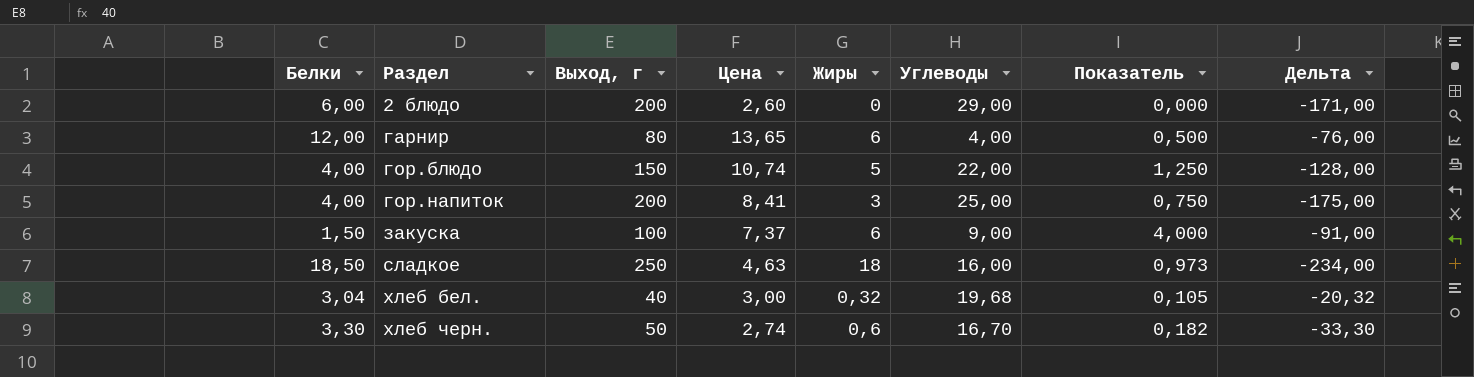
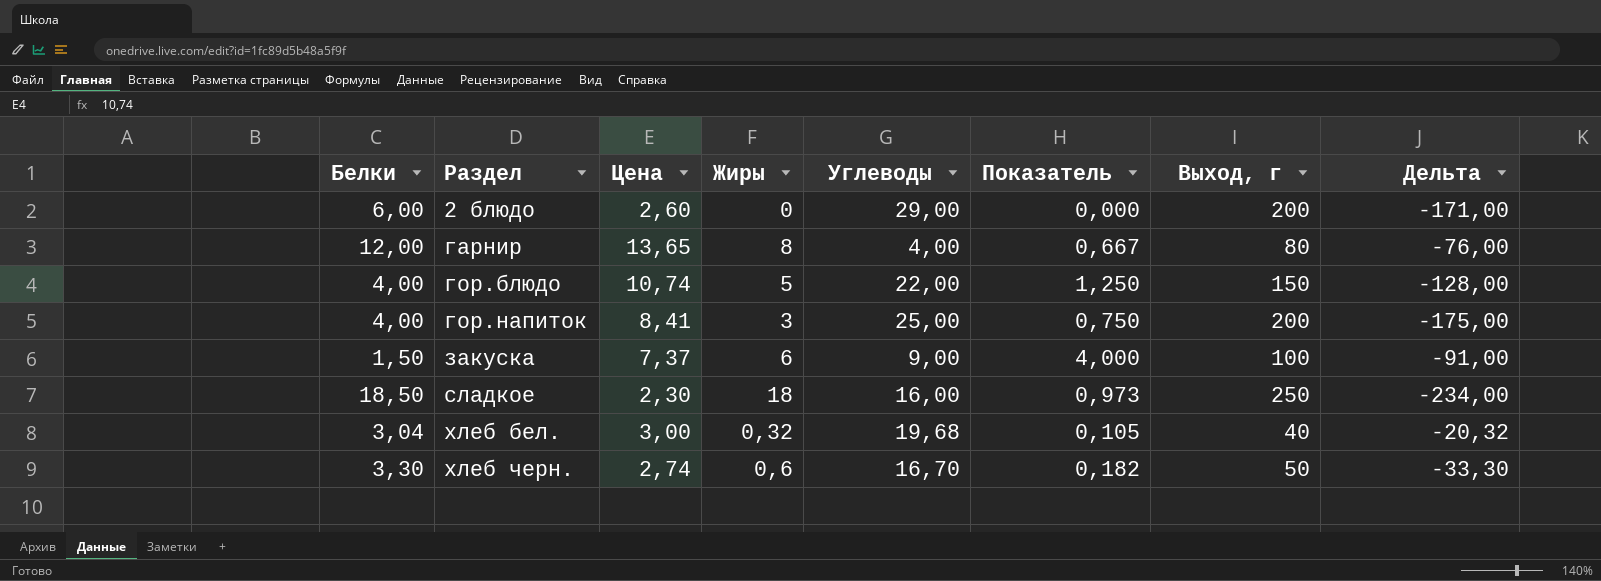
column Выход, г | position: 3 -> 7
гарнир | Жиры: 6 -> 8
гарнир | Показатель: 0,500 -> 0,667
сладкое | Цена: 4,63 -> 2,30

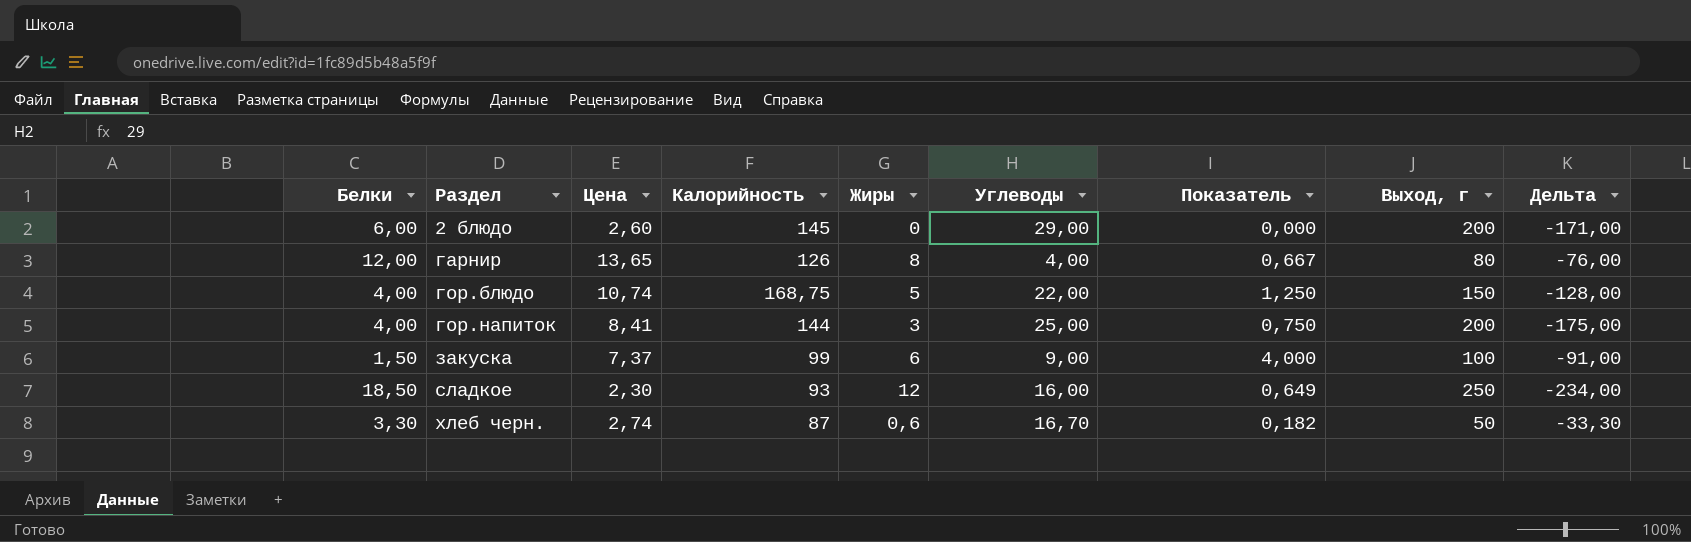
column Калорийность | position: none -> 4
row хлеб бел.: 3,04 | 3,00 | 0,32 | 19,68 | 0,105 | 40 | -20,32 -> none
сладкое | Жиры: 18 -> 12
сладкое | Показатель: 0,973 -> 0,649

